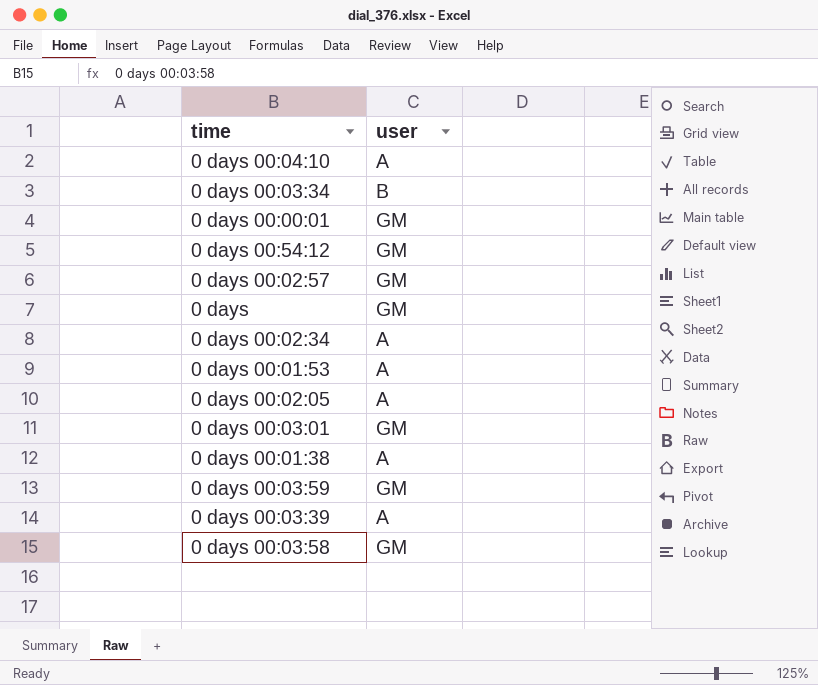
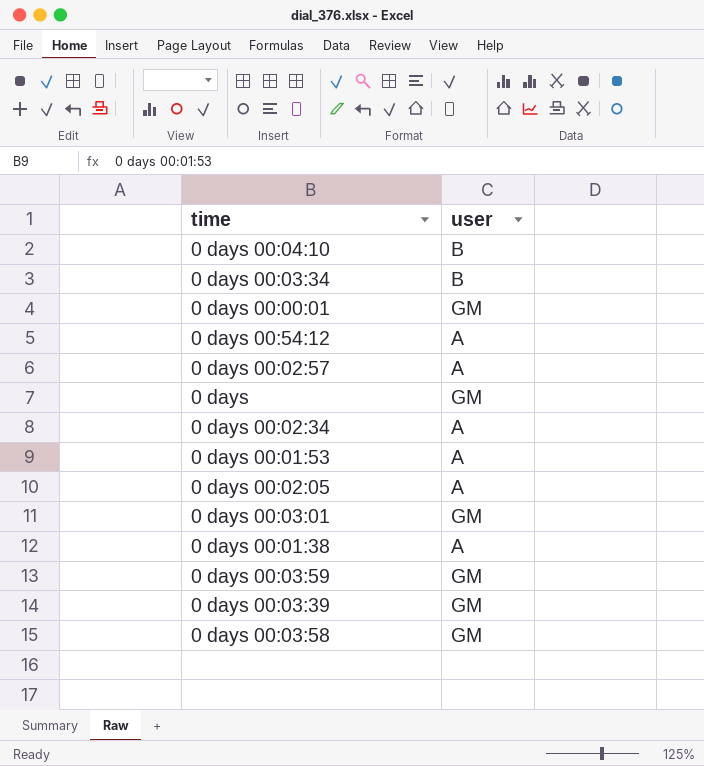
0 days 00:04:10 | user: A -> B
0 days 00:54:12 | user: GM -> A
0 days 00:02:57 | user: GM -> A
0 days 00:03:39 | user: A -> GM

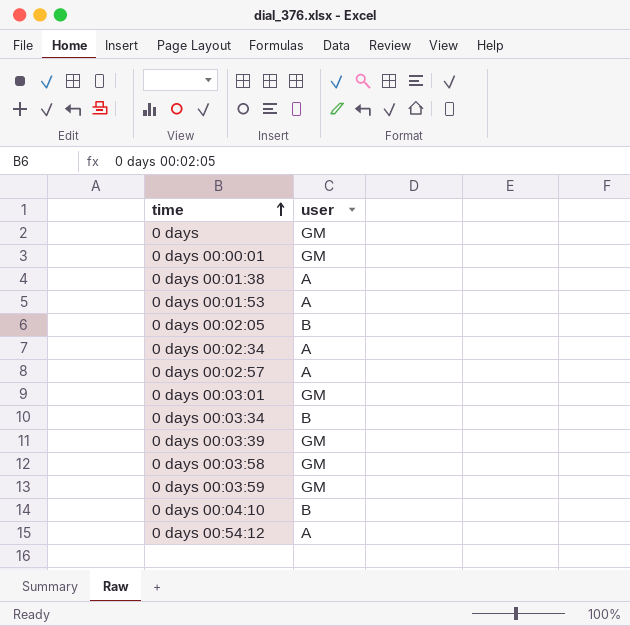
row order: none -> time ascending
0 days 00:02:05 | user: A -> B

